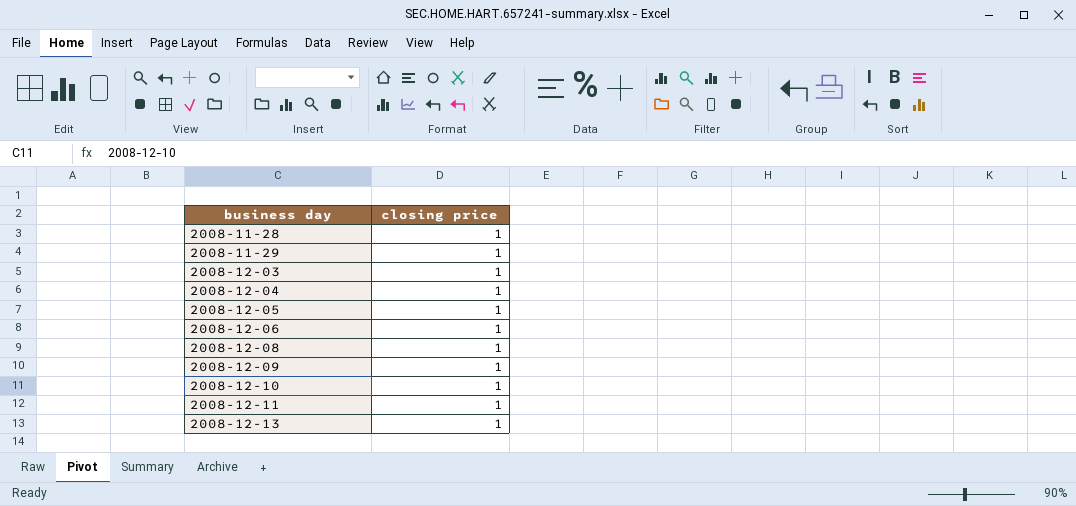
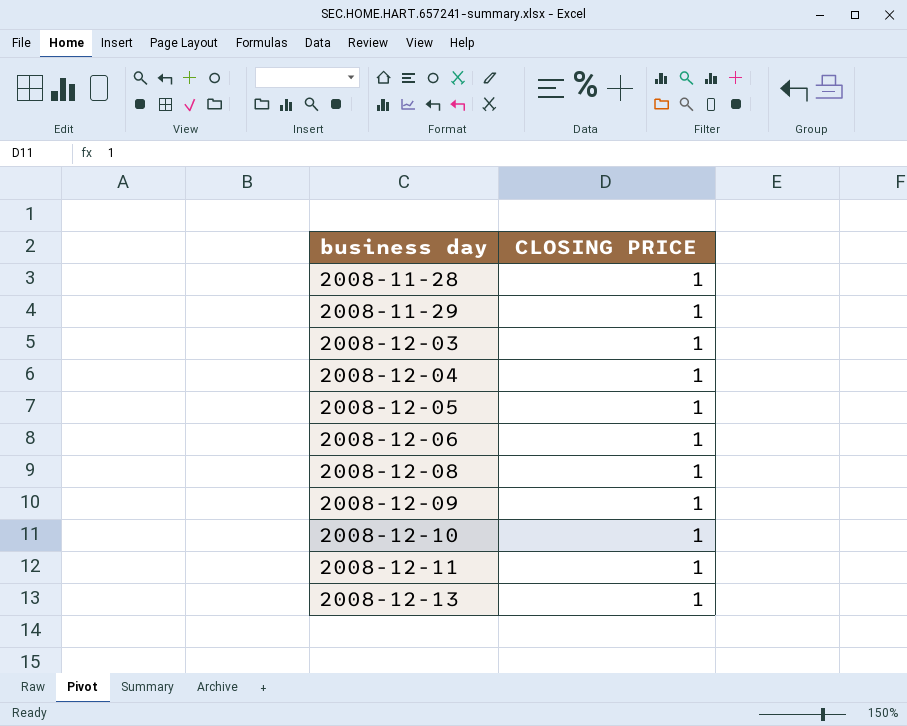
column name: closing price -> CLOSING PRICE

